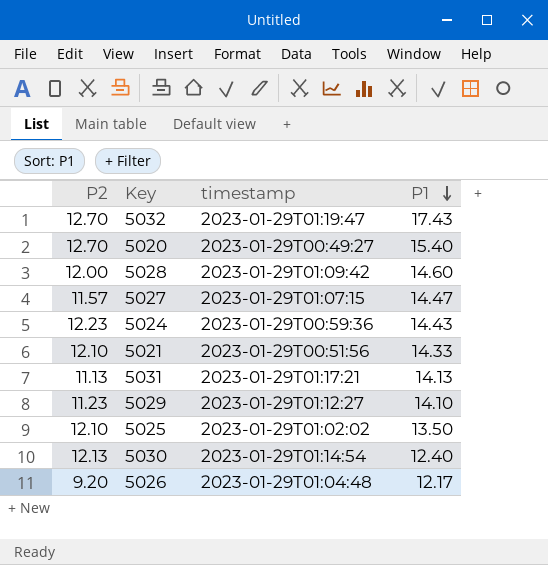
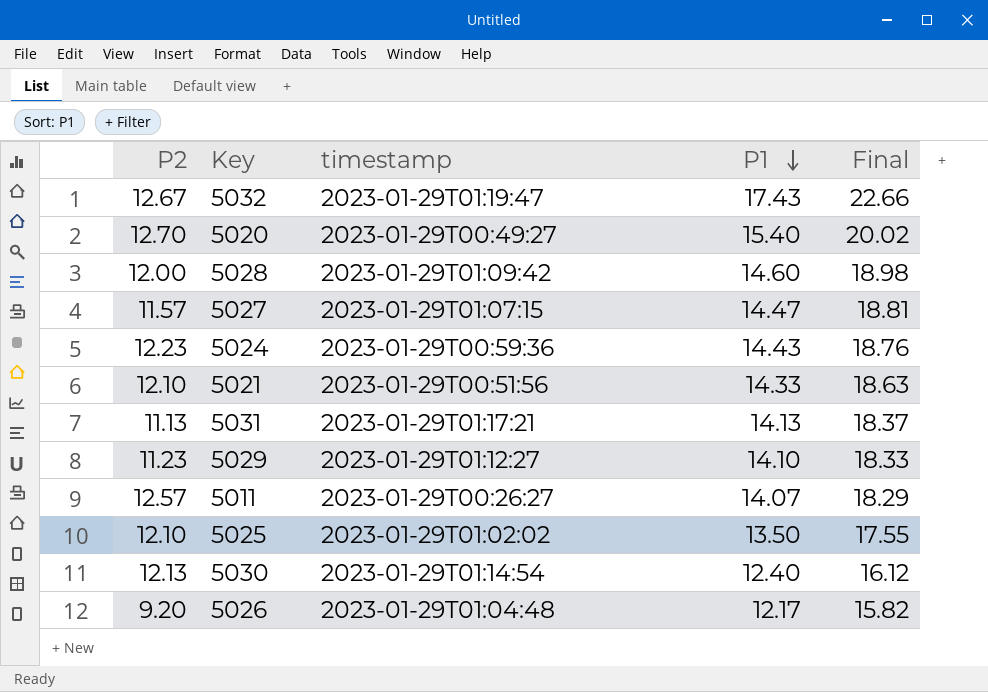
column Final | formula: none -> [P1] * 1.3
5032 | P2: 12.70 -> 12.67
row 5011: none -> 12.57 | 2023-01-29T00:26:27 | 14.07 | 18.29

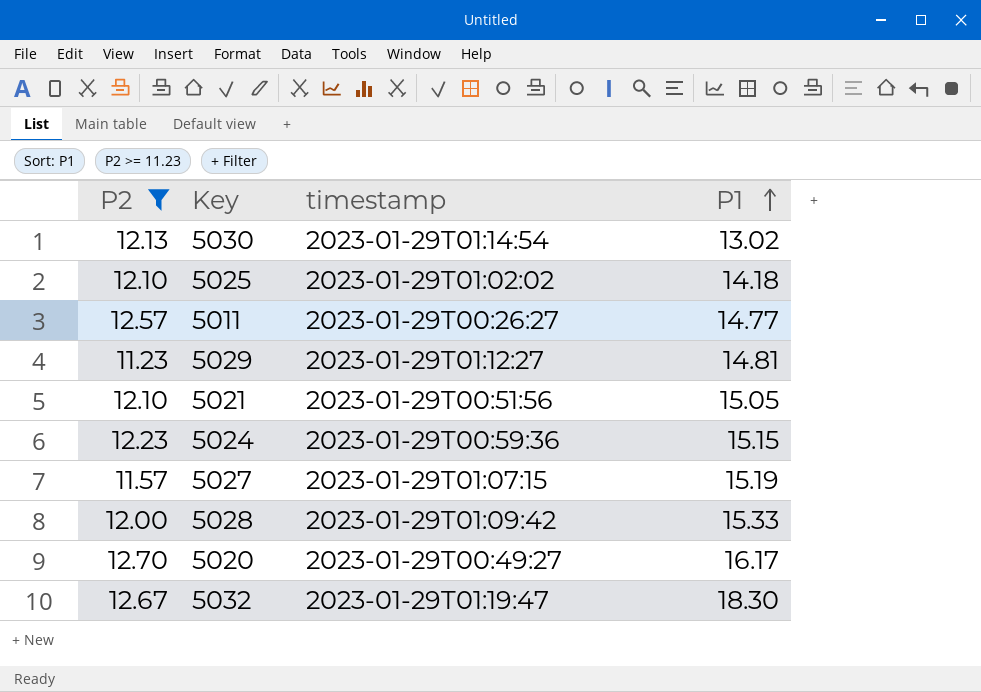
filter: none -> P2 >= 11.23
row order: P1 descending -> P1 ascending
column Final | formula: [P1] * 1.3 -> none
5030 | P1: 12.40 -> 13.02
5025 | P1: 13.50 -> 14.18
5011 | P1: 14.07 -> 14.77
5029 | P1: 14.10 -> 14.81
5021 | P1: 14.33 -> 15.05
5024 | P1: 14.43 -> 15.15
5027 | P1: 14.47 -> 15.19
5028 | P1: 14.60 -> 15.33
5020 | P1: 15.40 -> 16.17
5032 | P1: 17.43 -> 18.30

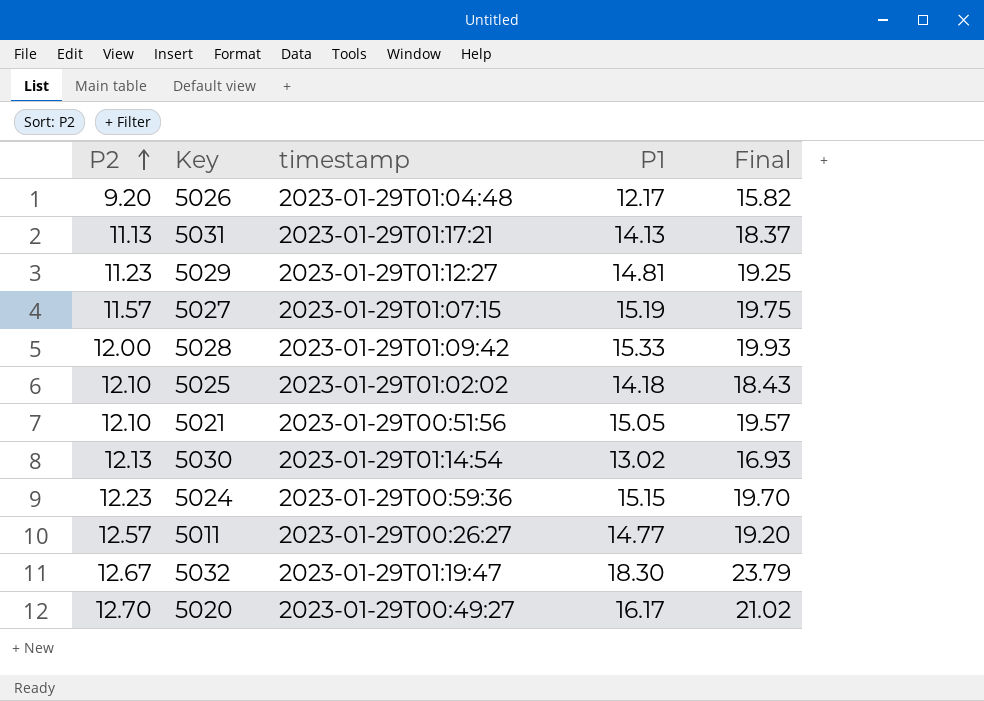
filter: P2 >= 11.23 -> none
row order: P1 ascending -> P2 ascending
column Final | formula: none -> [P1] * 1.3

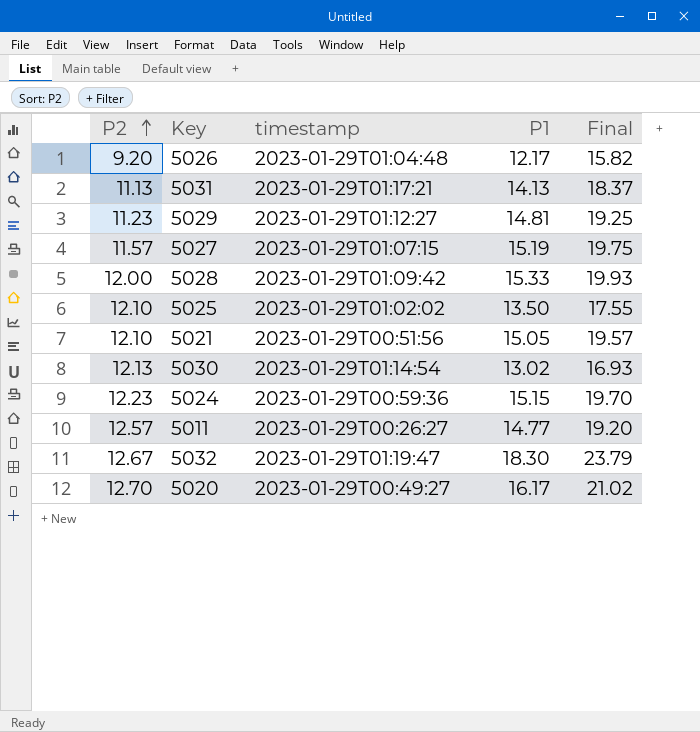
5025 | P1: 14.18 -> 13.50
5025 | Final: 18.43 -> 17.55

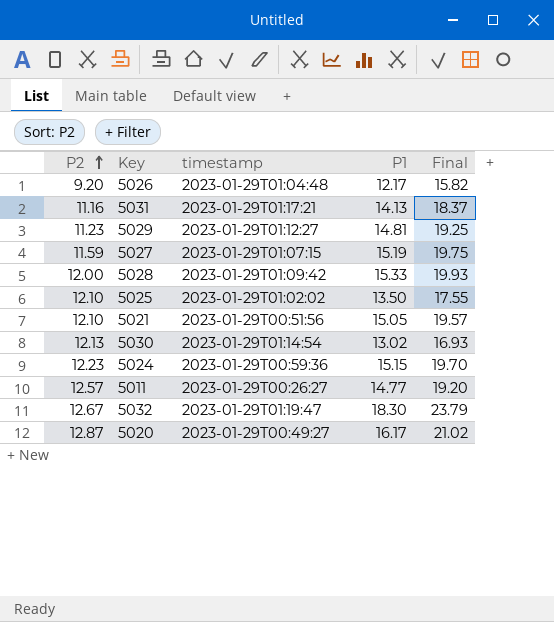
5031 | P2: 11.13 -> 11.16
5027 | P2: 11.57 -> 11.59
5020 | P2: 12.70 -> 12.87

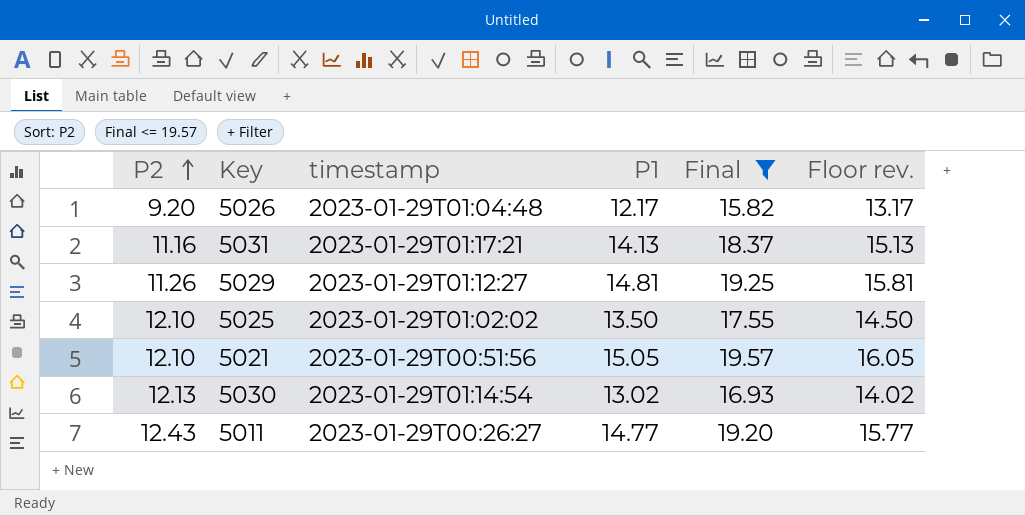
filter: none -> Final <= 19.57
column Floor rev. | formula: none -> [P1] + 1
5029 | P2: 11.23 -> 11.26
5011 | P2: 12.57 -> 12.43

